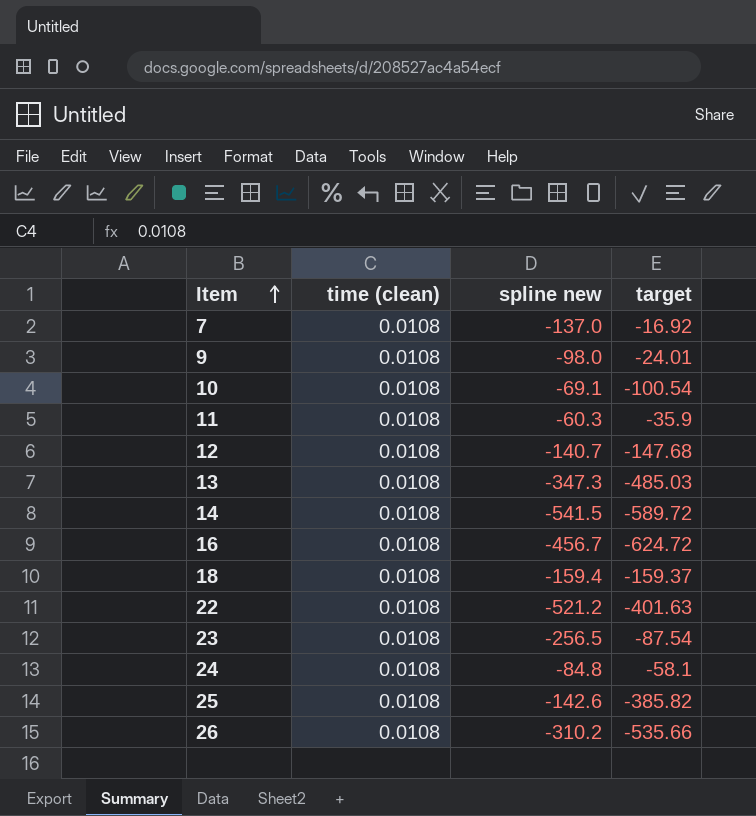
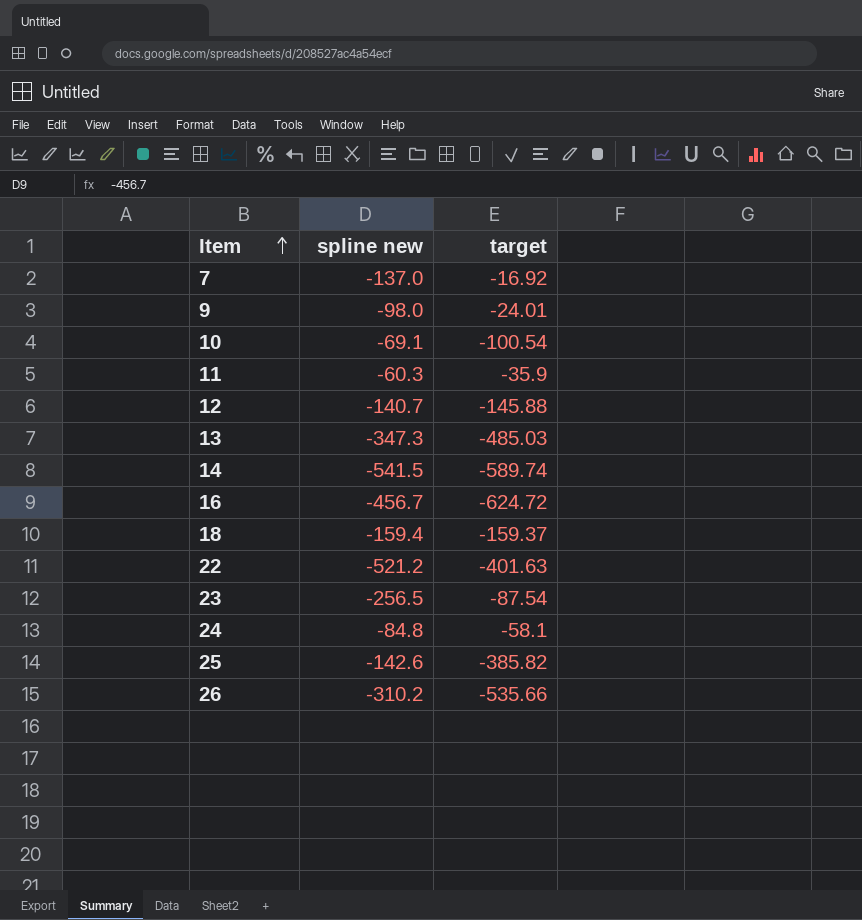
column time (clean) | position: 2 -> none
12 | target: -147.68 -> -145.88
14 | target: -589.72 -> -589.74

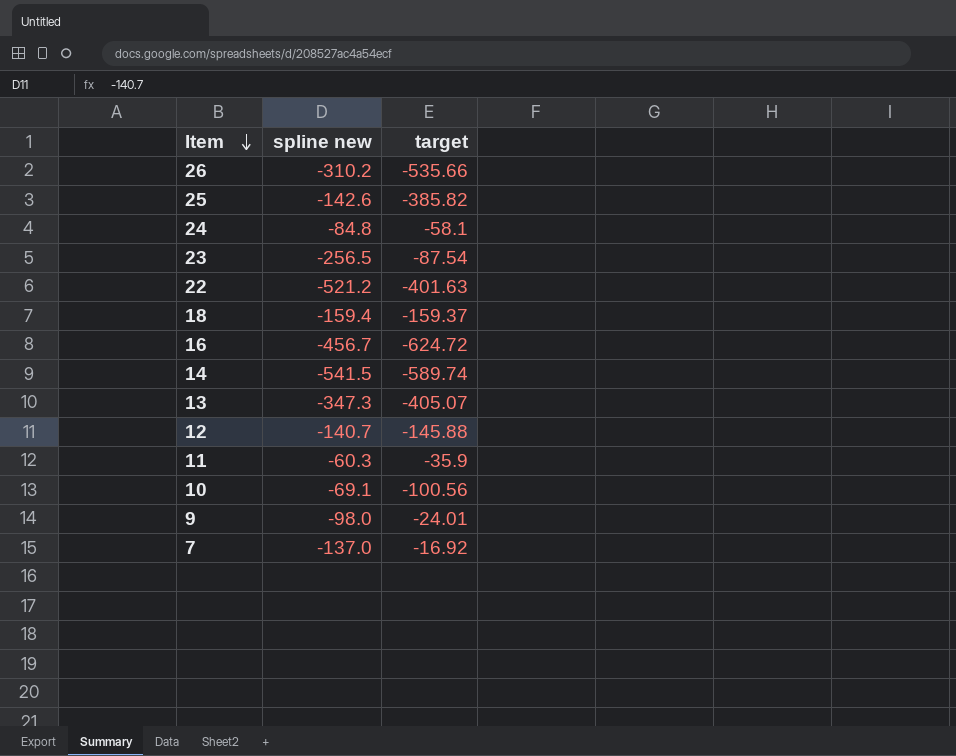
row order: Item ascending -> Item descending
13 | target: -485.03 -> -405.07
10 | target: -100.54 -> -100.56

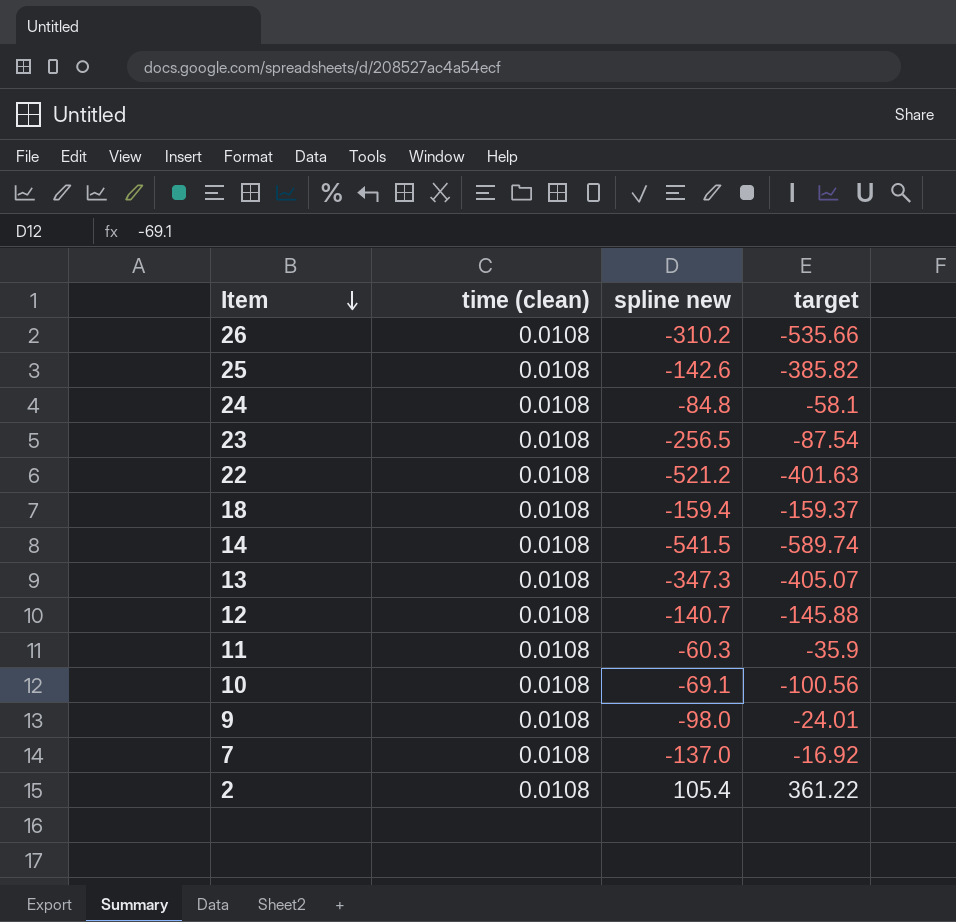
column time (clean) | position: none -> 2
row 16: -456.7 | -624.72 -> none
row 2: none -> 0.0108 | 105.4 | 361.22

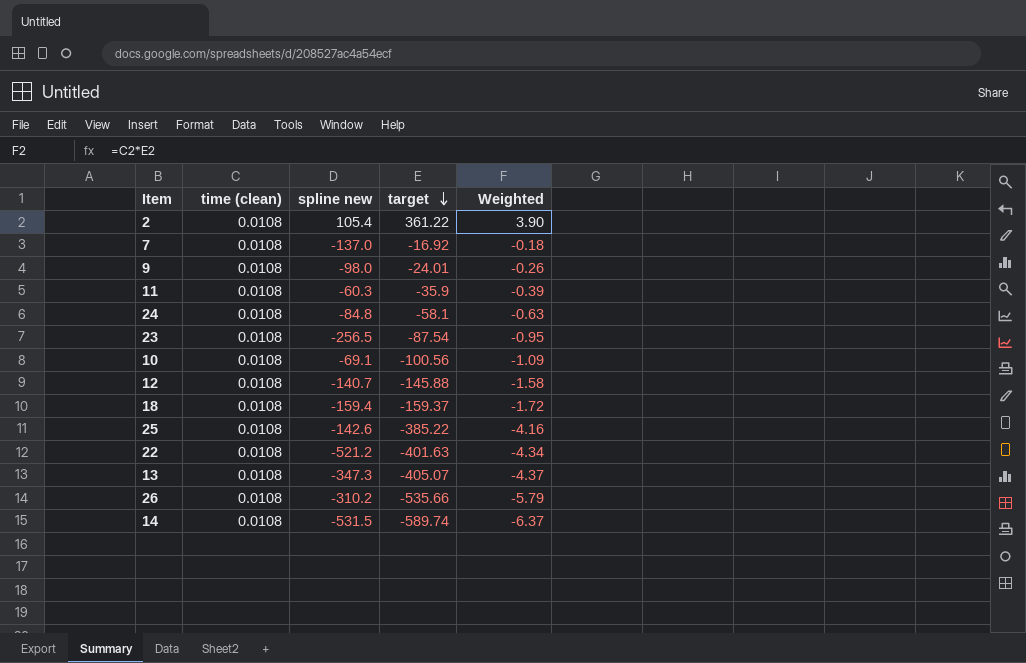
row order: Item descending -> target descending
column Weighted | formula: none -> [time (clean)] * [target]
25 | target: -385.82 -> -385.22
14 | spline new: -541.5 -> -531.5

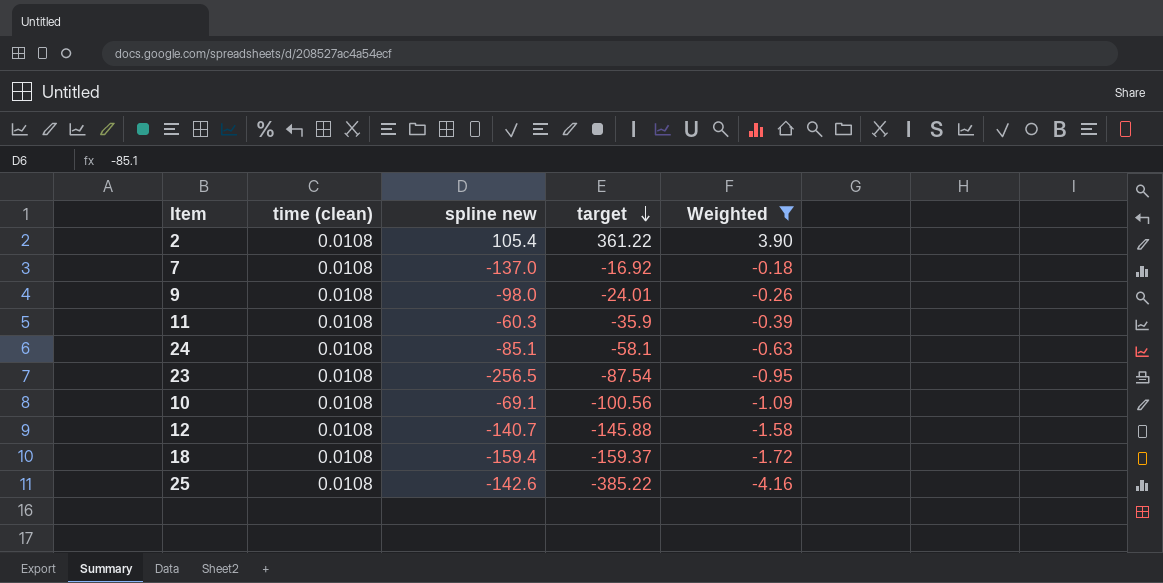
filter: none -> Weighted >= -4.16
24 | spline new: -84.8 -> -85.1

